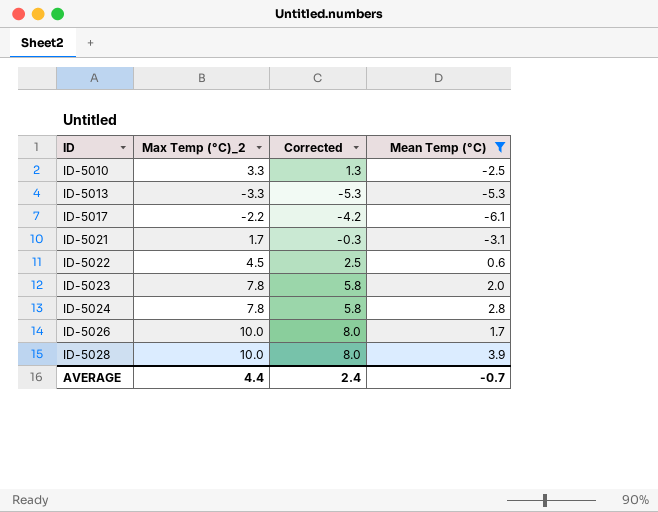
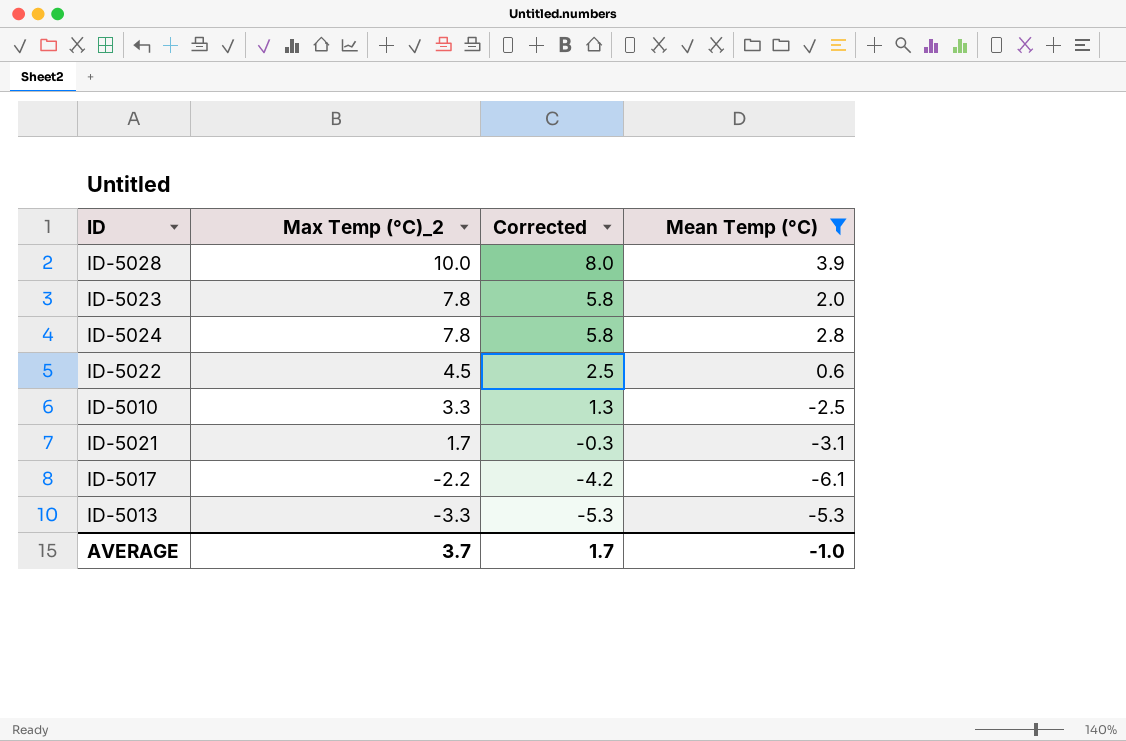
row order: ID ascending -> Max Temp (°C)_2 descending
row ID-5026: 10.0 | 8.0 | 1.7 -> none
AVERAGE | Max Temp (°C)_2: 4.4 -> 3.7
AVERAGE | Corrected: 2.4 -> 1.7
AVERAGE | Mean Temp (°C): -0.7 -> -1.0

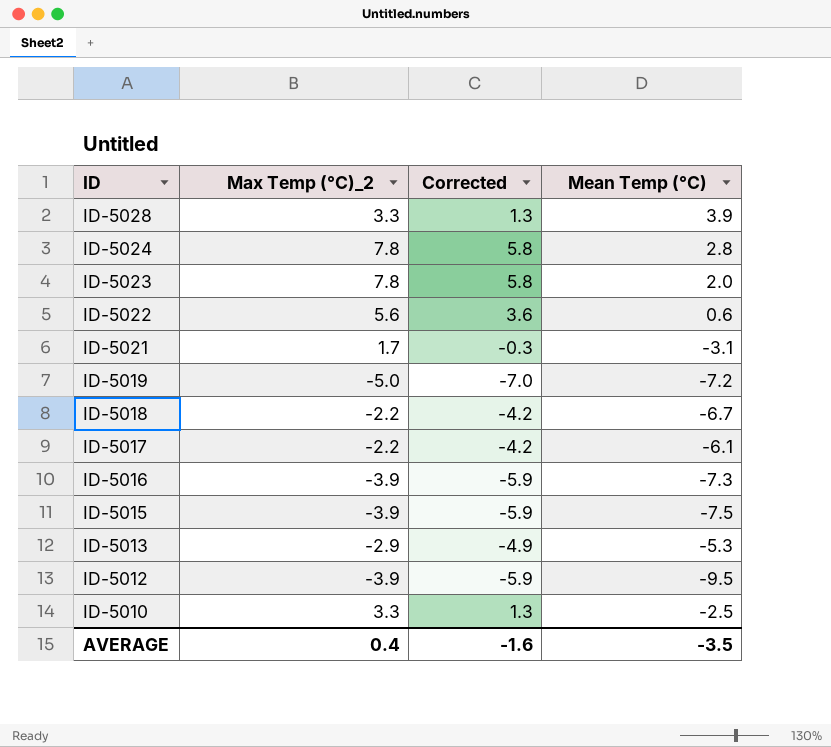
filter: Mean Temp (°C) >= -6.1 -> none
row order: Max Temp (°C)_2 descending -> ID descending
ID-5028 | Max Temp (°C)_2: 10.0 -> 3.3
ID-5028 | Corrected: 8.0 -> 1.3
ID-5022 | Max Temp (°C)_2: 4.5 -> 5.6
ID-5022 | Corrected: 2.5 -> 3.6
ID-5013 | Max Temp (°C)_2: -3.3 -> -2.9
ID-5013 | Corrected: -5.3 -> -4.9
AVERAGE | Max Temp (°C)_2: 3.7 -> 0.4
AVERAGE | Corrected: 1.7 -> -1.6
AVERAGE | Mean Temp (°C): -1.0 -> -3.5

